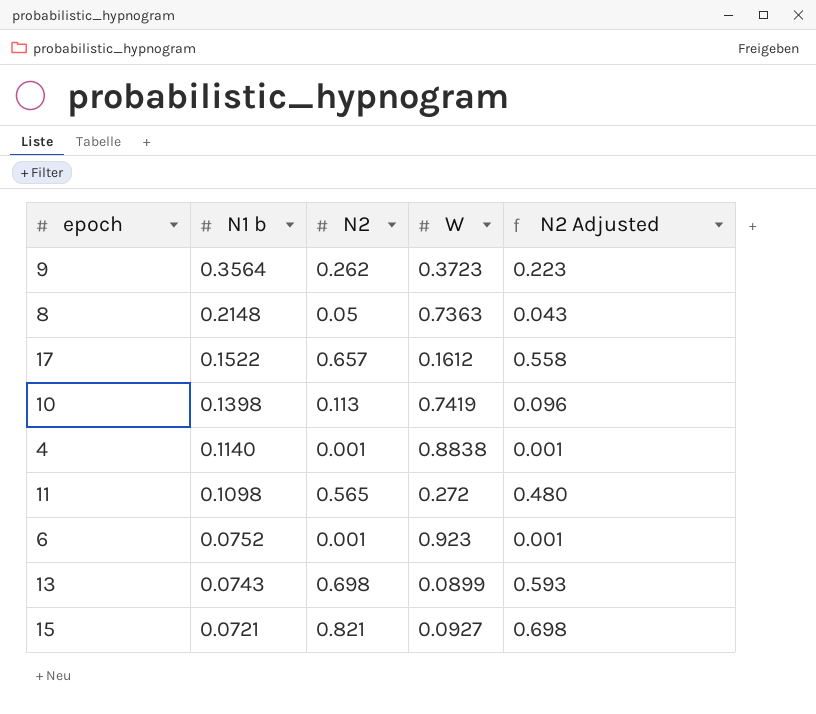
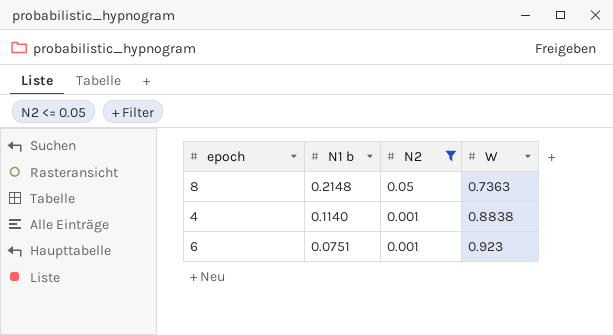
filter: none -> N2 <= 0.05
column N2 Adjusted | formula: [N2] * 0.85 -> none
6 | N1 b: 0.0752 -> 0.0751

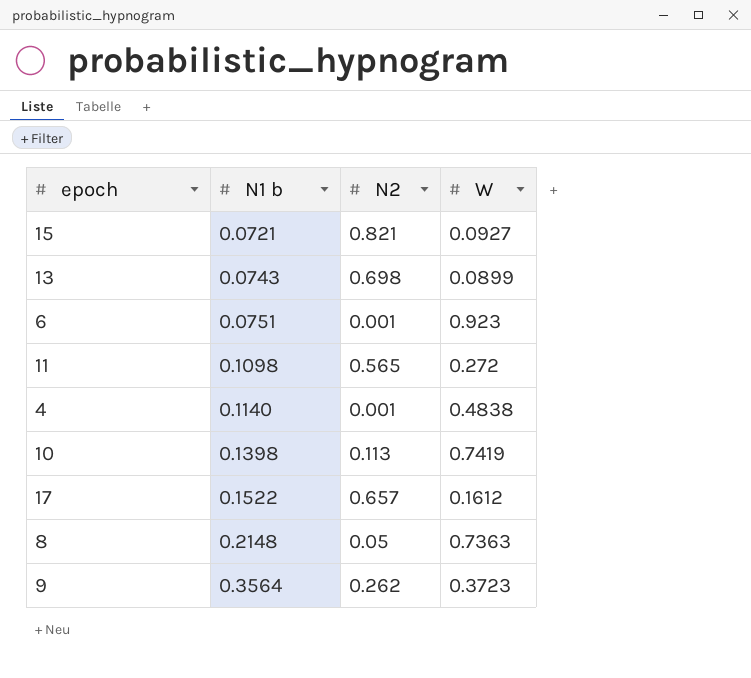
filter: N2 <= 0.05 -> none
row order: N1 b descending -> N1 b ascending
4 | W: 0.8838 -> 0.4838

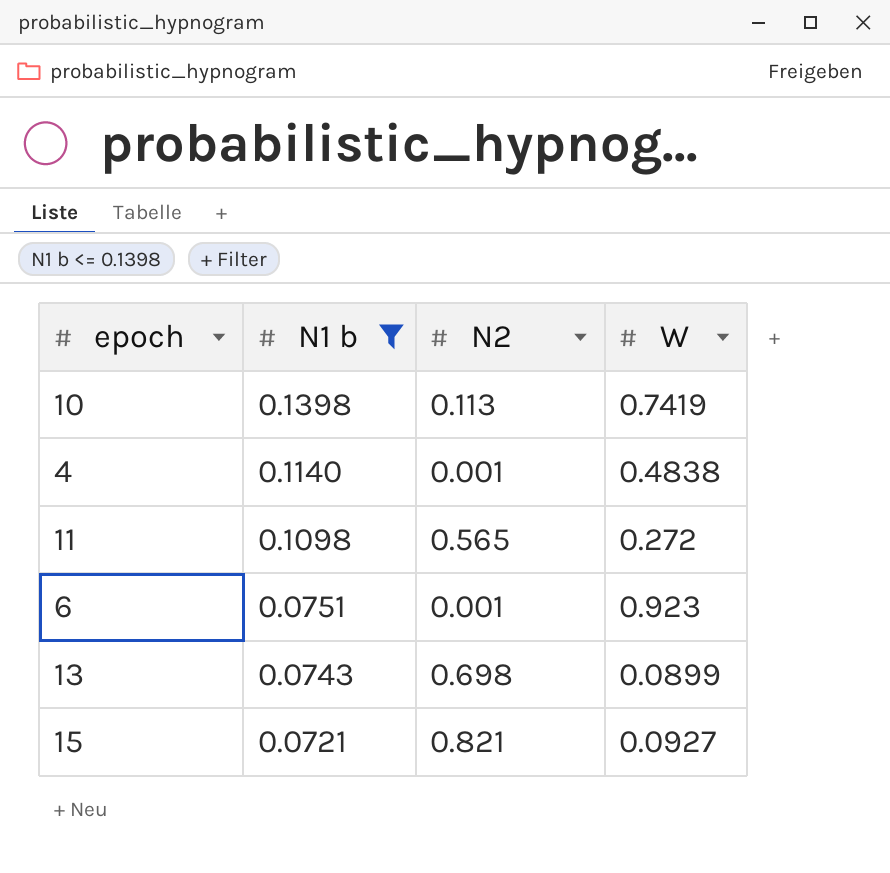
filter: none -> N1 b <= 0.1398
row order: N1 b ascending -> N1 b descending

